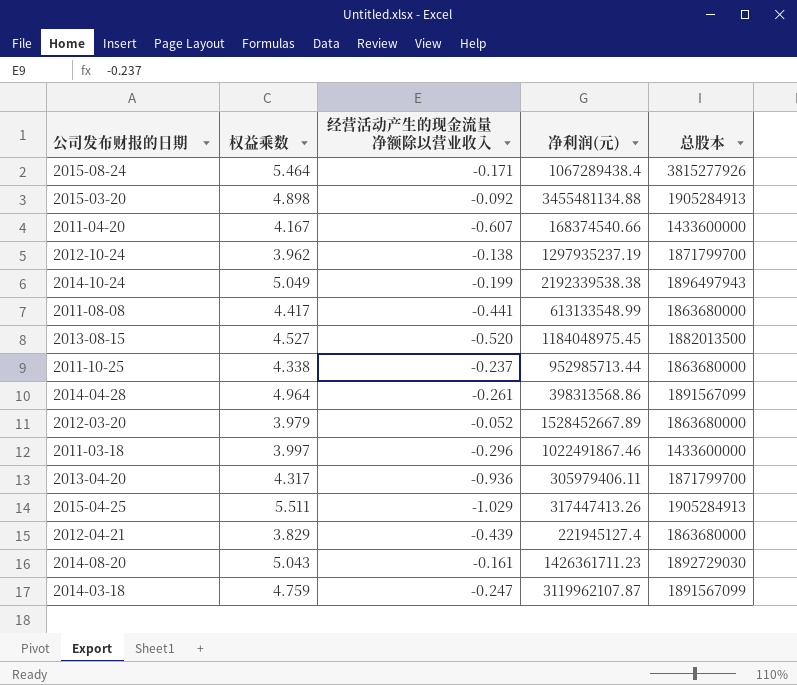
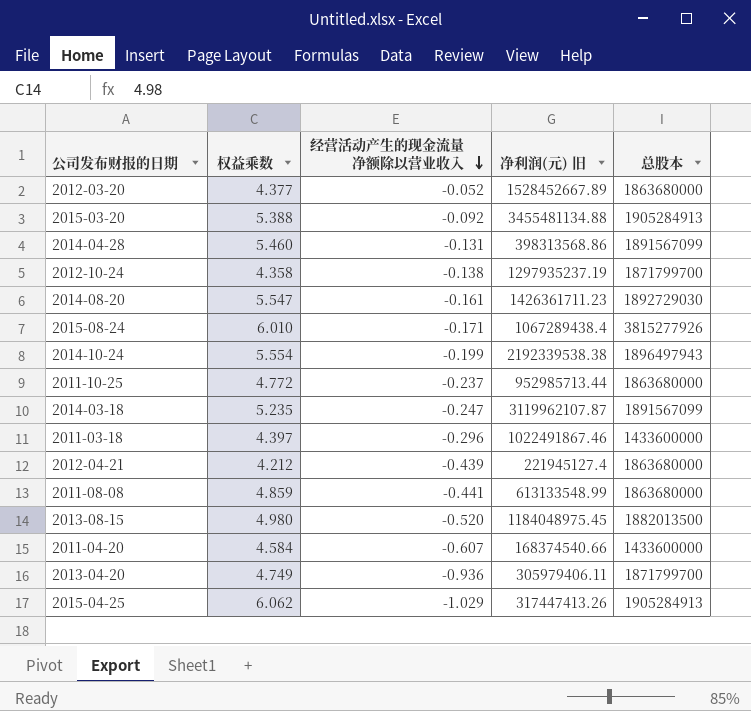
row order: none -> 经营活动产生的现金流量净额除以营业收入 descending
column name: 净利润(元) -> 净利润(元) 旧
2012-03-20 | 权益乘数: 3.979 -> 4.377
2015-03-20 | 权益乘数: 4.898 -> 5.388
2014-04-28 | 权益乘数: 4.964 -> 5.460
2014-04-28 | 经营活动产生的现金流量净额除以营业收入: -0.261 -> -0.131
2012-10-24 | 权益乘数: 3.962 -> 4.358
2014-08-20 | 权益乘数: 5.043 -> 5.547
2015-08-24 | 权益乘数: 5.464 -> 6.010
2014-10-24 | 权益乘数: 5.049 -> 5.554
2011-10-25 | 权益乘数: 4.338 -> 4.772
2014-03-18 | 权益乘数: 4.759 -> 5.235
2011-03-18 | 权益乘数: 3.997 -> 4.397
2012-04-21 | 权益乘数: 3.829 -> 4.212
2011-08-08 | 权益乘数: 4.417 -> 4.859
2013-08-15 | 权益乘数: 4.527 -> 4.980
2011-04-20 | 权益乘数: 4.167 -> 4.584
2013-04-20 | 权益乘数: 4.317 -> 4.749
2015-04-25 | 权益乘数: 5.511 -> 6.062

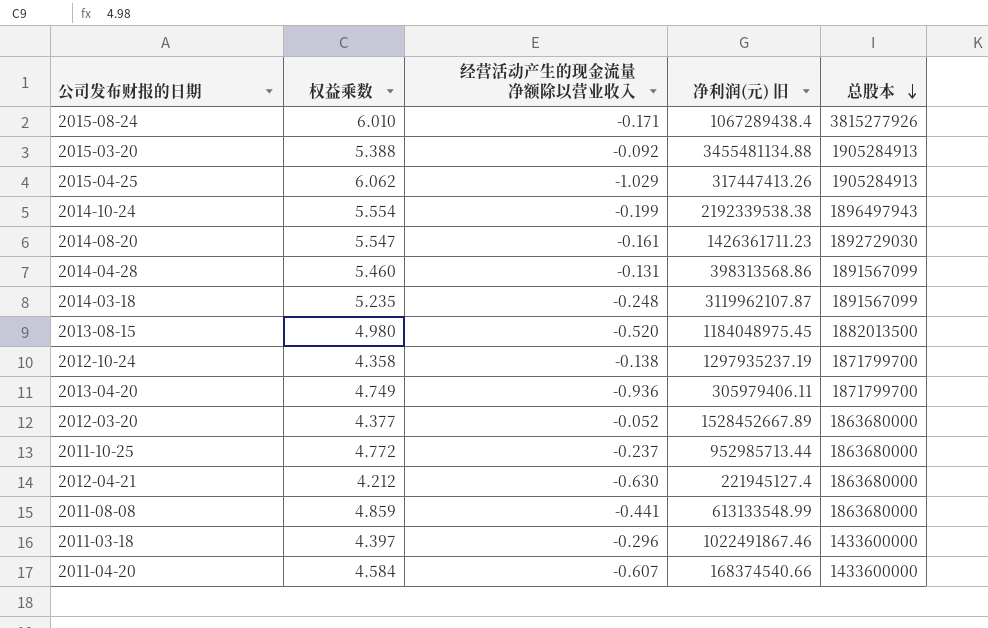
row order: 经营活动产生的现金流量净额除以营业收入 descending -> 总股本 descending
2014-03-18 | 经营活动产生的现金流量净额除以营业收入: -0.247 -> -0.248
2012-04-21 | 经营活动产生的现金流量净额除以营业收入: -0.439 -> -0.630

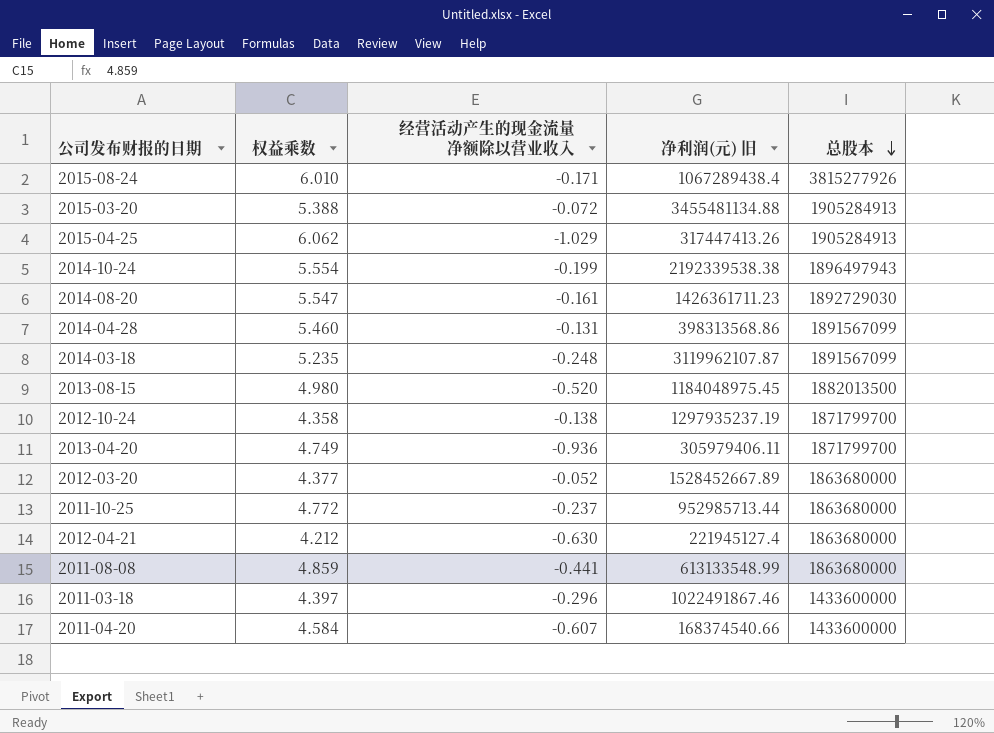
2015-03-20 | 经营活动产生的现金流量净额除以营业收入: -0.092 -> -0.072

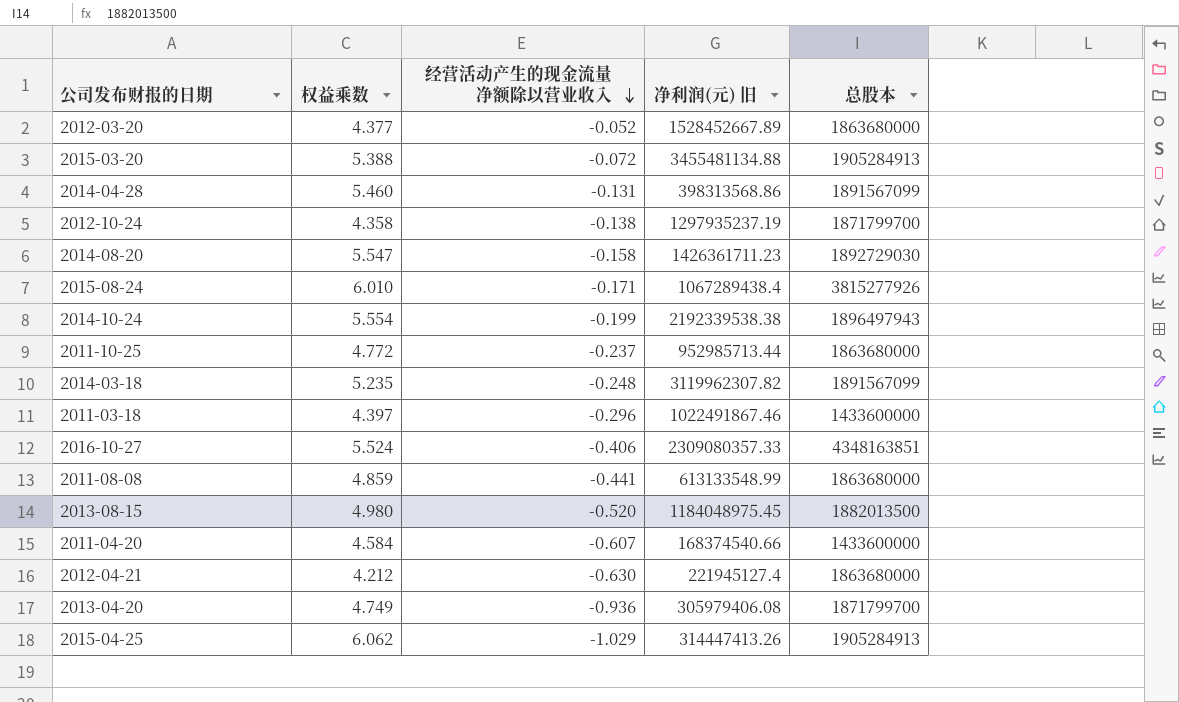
row order: 总股本 descending -> 经营活动产生的现金流量净额除以营业收入 descending
2014-08-20 | 经营活动产生的现金流量净额除以营业收入: -0.161 -> -0.158
2014-03-18 | 净利润(元) 旧: 3119962107.87 -> 3119962307.82
row 2016-10-27: none -> 5.524 | -0.406 | 2309080357.33 | 4348163851
2013-04-20 | 净利润(元) 旧: 305979406.11 -> 305979406.08
2015-04-25 | 净利润(元) 旧: 317447413.26 -> 314447413.26

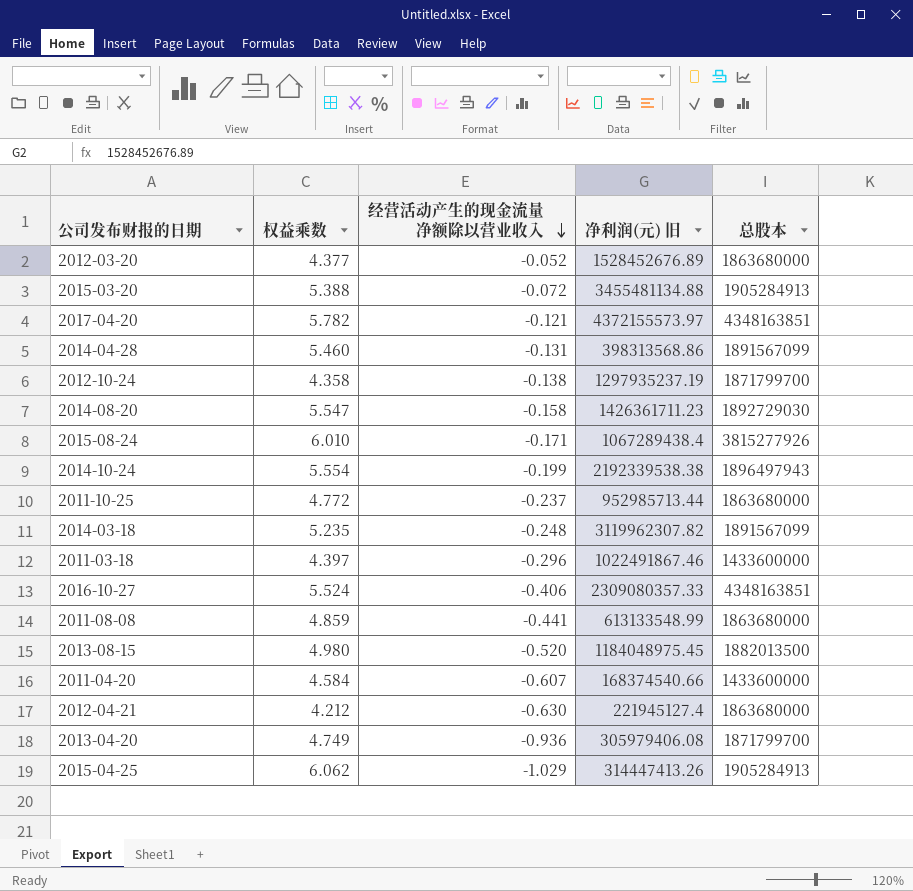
2012-03-20 | 净利润(元) 旧: 1528452667.89 -> 1528452676.89
row 2017-04-20: none -> 5.782 | -0.121 | 4372155573.97 | 4348163851

